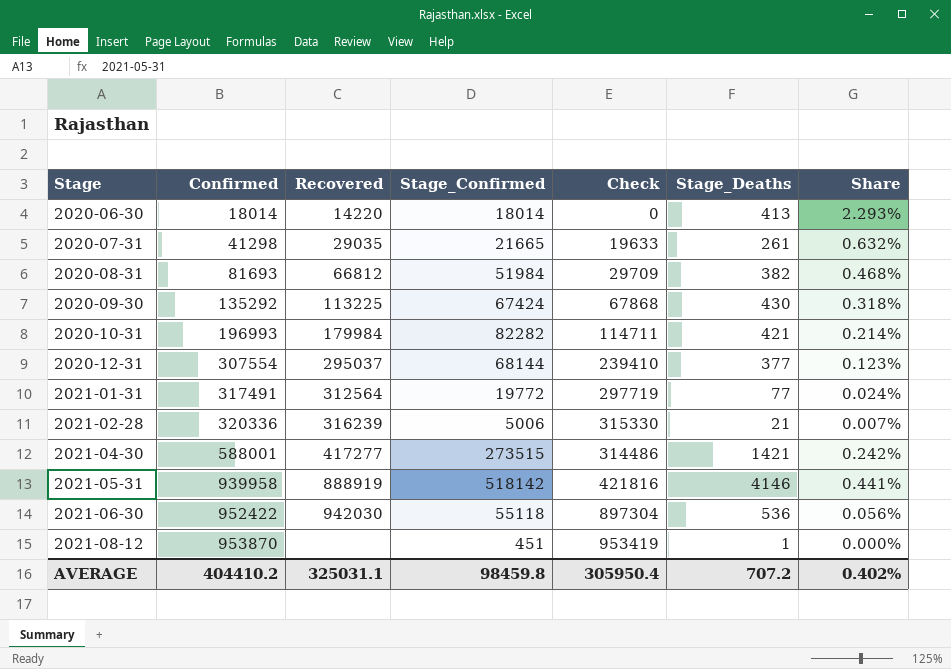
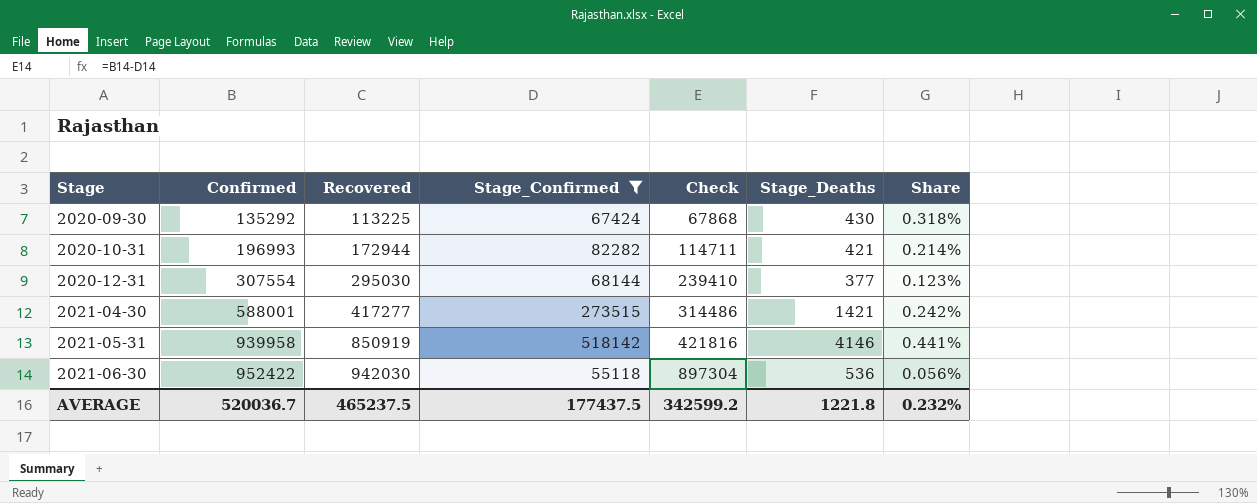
filter: none -> Stage_Confirmed >= 55118
2020-10-31 | Recovered: 179984 -> 172944
2020-12-31 | Recovered: 295037 -> 295030
2021-05-31 | Recovered: 888919 -> 850919
AVERAGE | Confirmed: 404410.2 -> 520036.7
AVERAGE | Recovered: 325031.1 -> 465237.5
AVERAGE | Stage_Confirmed: 98459.8 -> 177437.5
AVERAGE | Check: 305950.4 -> 342599.2
AVERAGE | Stage_Deaths: 707.2 -> 1221.8
AVERAGE | Share: 0.402% -> 0.232%

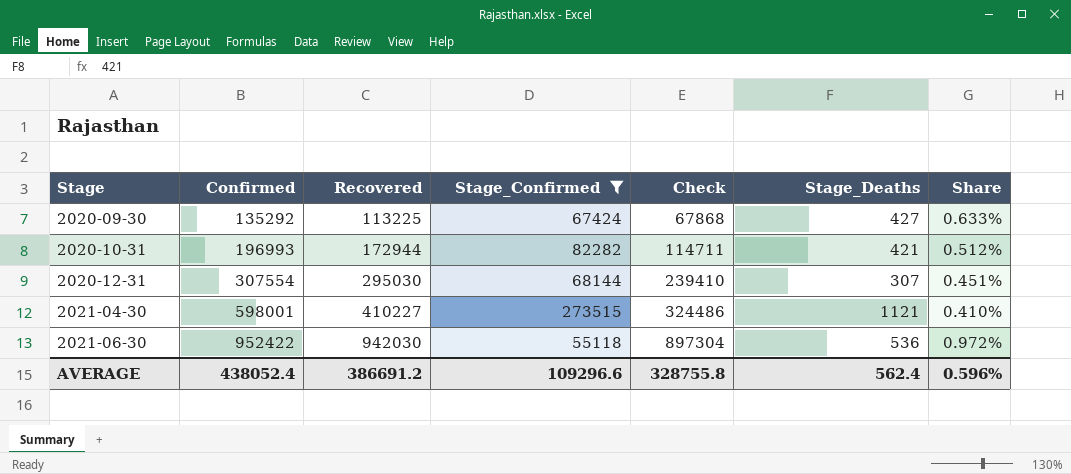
column Share | formula: [Stage_Deaths] / [Confirmed] -> [Stage_Deaths] / [Stage_Confirmed]
row 2021-05-31: 939958 | 850919 | 518142 | 421816 | 4146 | 0.441% -> none
2020-09-30 | Stage_Deaths: 430 -> 427
2020-12-31 | Stage_Deaths: 377 -> 307
2021-04-30 | Confirmed: 588001 -> 598001
2021-04-30 | Recovered: 417277 -> 410227
2021-04-30 | Check: 314486 -> 324486
2021-04-30 | Stage_Deaths: 1421 -> 1121
AVERAGE | Confirmed: 520036.7 -> 438052.4
AVERAGE | Recovered: 465237.5 -> 386691.2
AVERAGE | Stage_Confirmed: 177437.5 -> 109296.6
AVERAGE | Check: 342599.2 -> 328755.8
AVERAGE | Stage_Deaths: 1221.8 -> 562.4
AVERAGE | Share: 0.232% -> 0.596%

